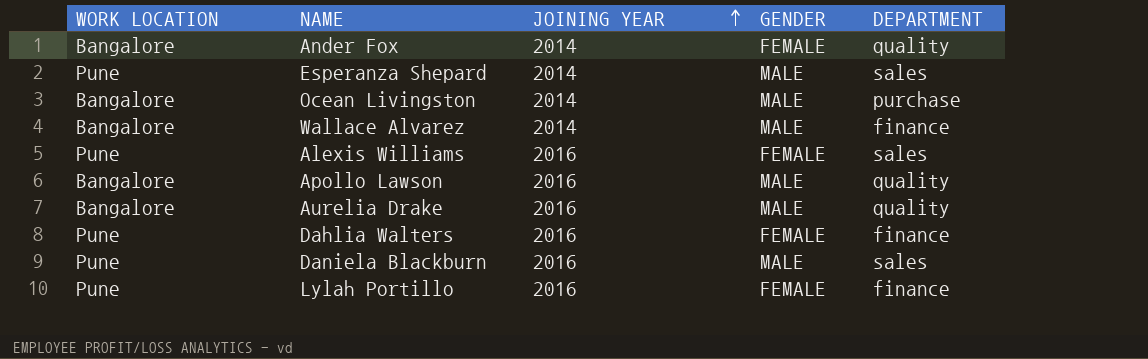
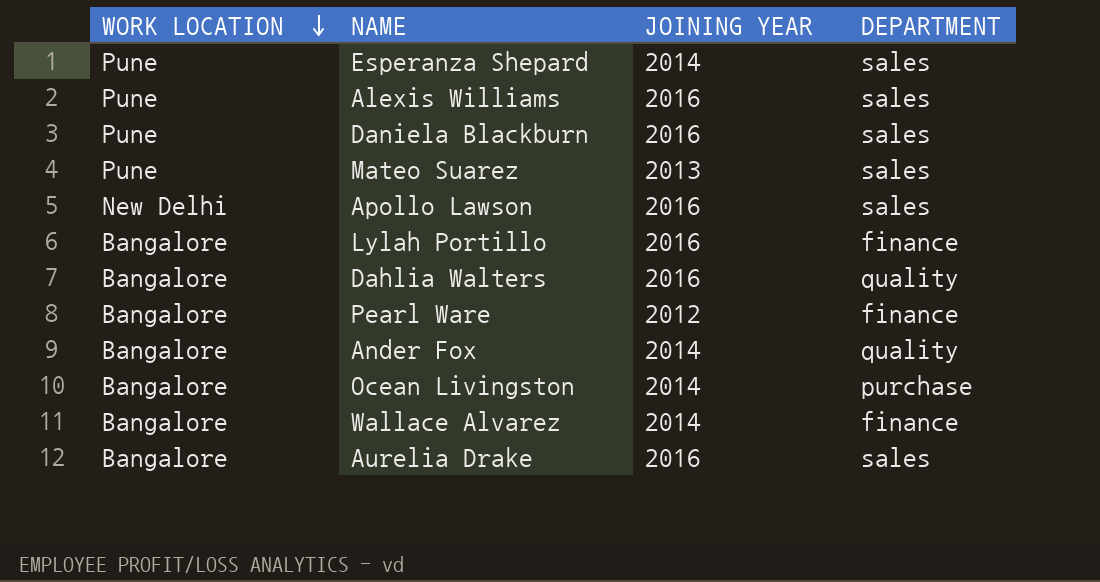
row order: JOINING YEAR ascending -> WORK LOCATION descending
column GENDER | position: 4 -> none
row Mateo Suarez: none -> Pune | 2013 | sales
Apollo Lawson | WORK LOCATION: Bangalore -> New Delhi
Apollo Lawson | DEPARTMENT: quality -> sales
Lylah Portillo | WORK LOCATION: Pune -> Bangalore
Dahlia Walters | WORK LOCATION: Pune -> Bangalore
Dahlia Walters | DEPARTMENT: finance -> quality
row Pearl Ware: none -> Bangalore | 2012 | finance
Aurelia Drake | DEPARTMENT: quality -> sales

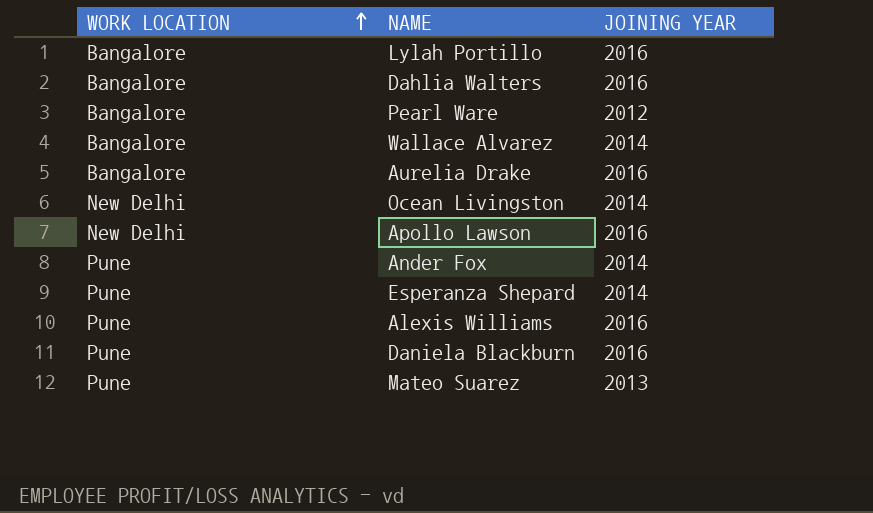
row order: WORK LOCATION descending -> WORK LOCATION ascending
column DEPARTMENT | position: 4 -> none
Ocean Livingston | WORK LOCATION: Bangalore -> New Delhi
Ander Fox | WORK LOCATION: Bangalore -> Pune

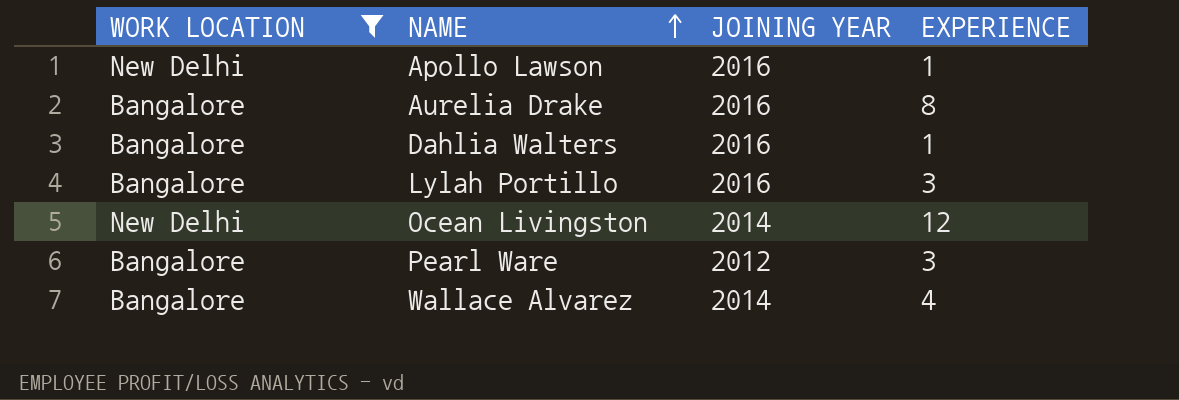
filter: none -> WORK LOCATION != Pune
row order: WORK LOCATION ascending -> NAME ascending
column EXPERIENCE | position: none -> 4

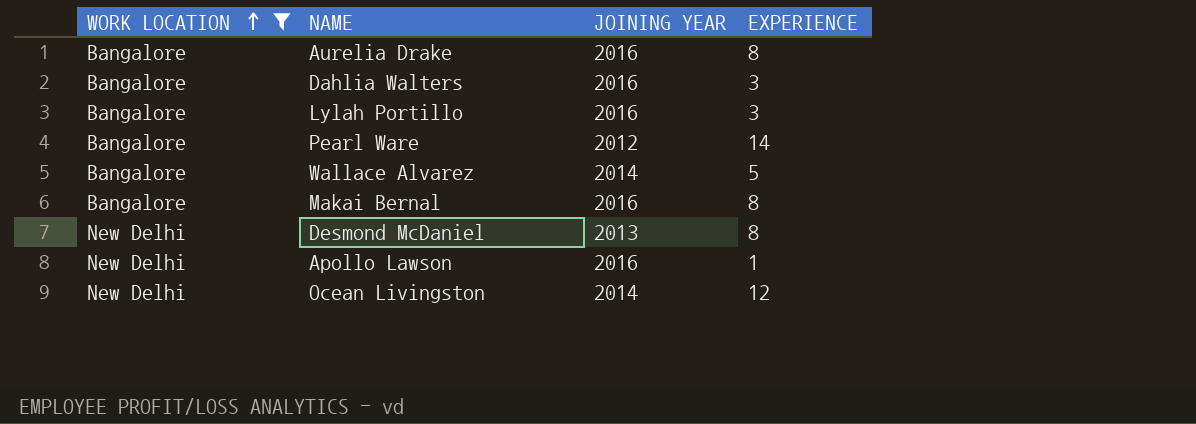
row order: NAME ascending -> WORK LOCATION ascending
Dahlia Walters | EXPERIENCE: 1 -> 3
Pearl Ware | EXPERIENCE: 3 -> 14
Wallace Alvarez | EXPERIENCE: 4 -> 5
row Makai Bernal: none -> Bangalore | 2016 | 8
row Desmond McDaniel: none -> New Delhi | 2013 | 8

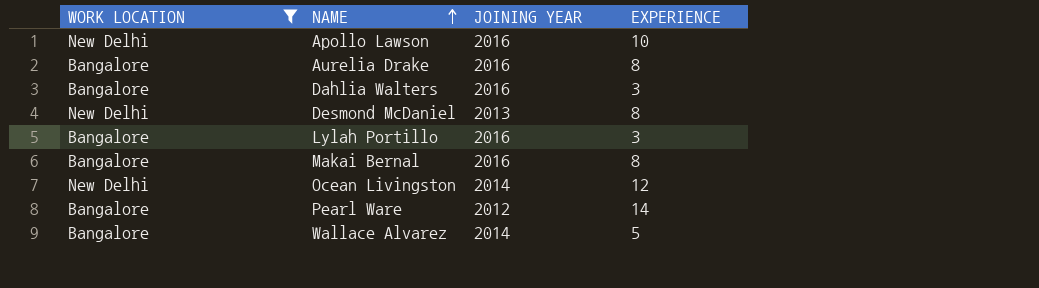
row order: WORK LOCATION ascending -> NAME ascending
Apollo Lawson | EXPERIENCE: 1 -> 10

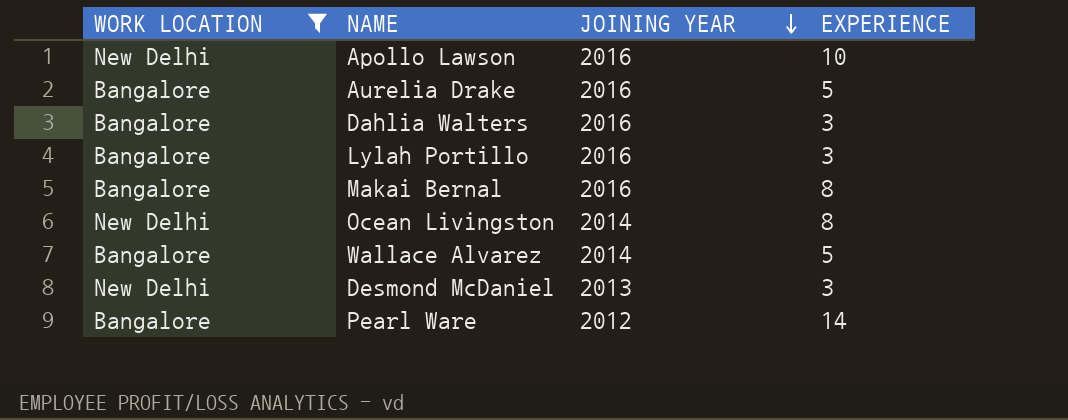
row order: NAME ascending -> JOINING YEAR descending
Aurelia Drake | EXPERIENCE: 8 -> 5
Ocean Livingston | EXPERIENCE: 12 -> 8
Desmond McDaniel | EXPERIENCE: 8 -> 3

